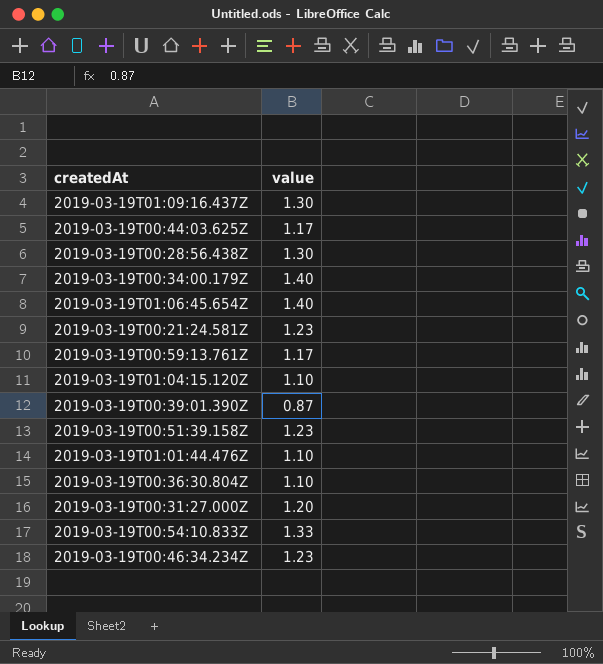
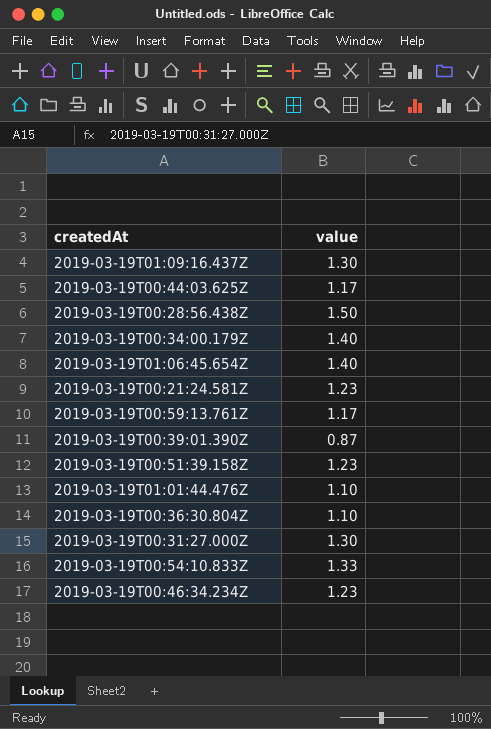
row 2019-03-19T01:04:15.120Z: 1.10 -> none
2019-03-19T00:28:56.438Z | value: 1.30 -> 1.50
2019-03-19T00:31:27.000Z | value: 1.20 -> 1.30

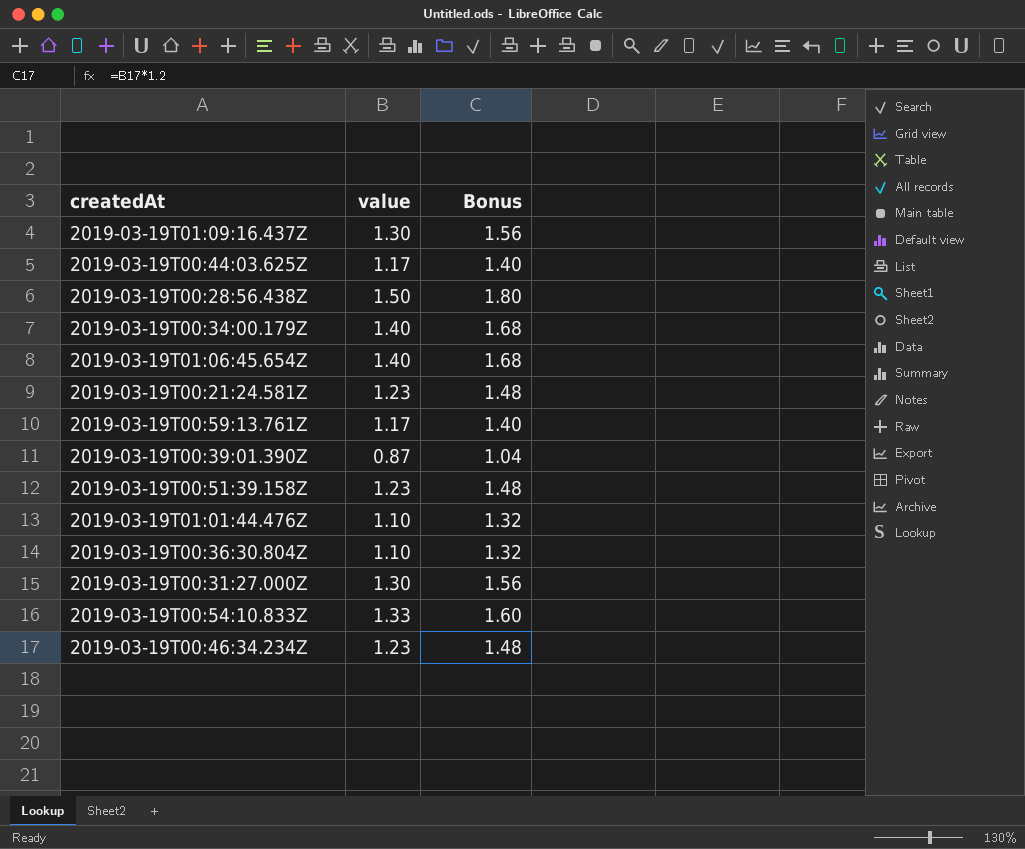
column Bonus | formula: none -> [value] * 1.2

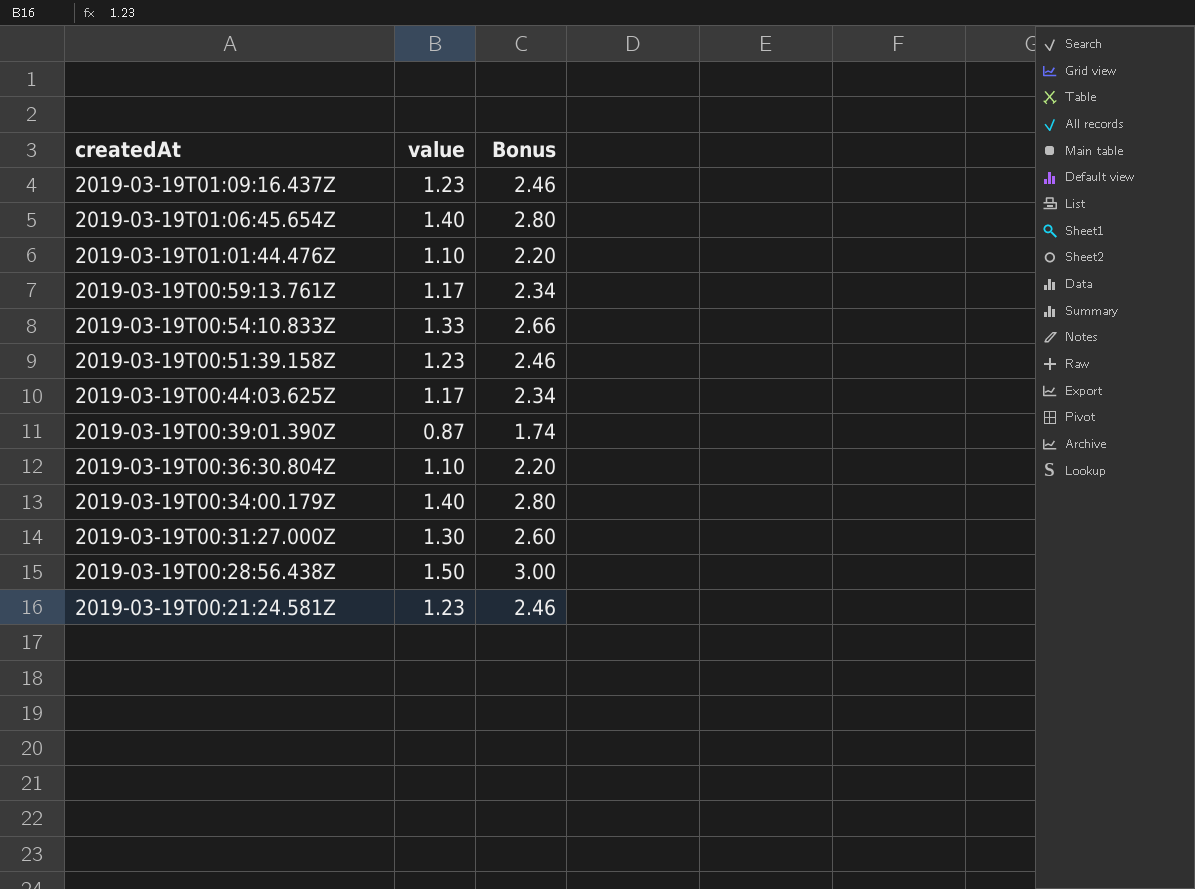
row order: none -> createdAt descending
column Bonus | formula: [value] * 1.2 -> [value] * 2
row 2019-03-19T00:46:34.234Z: 1.23 | 1.48 -> none
2019-03-19T01:09:16.437Z | value: 1.30 -> 1.23

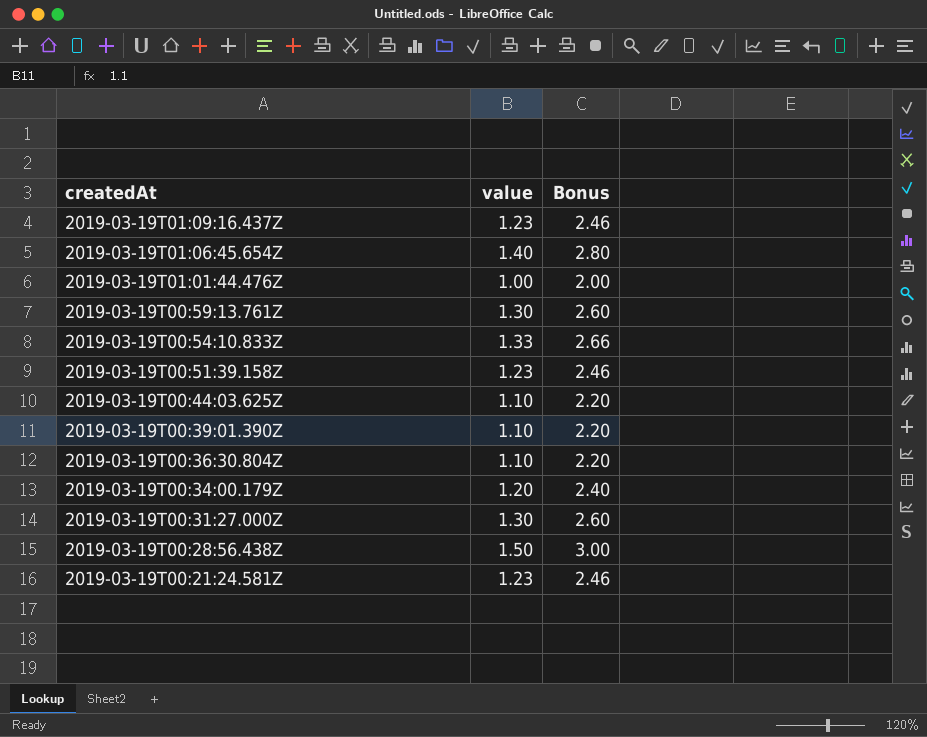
2019-03-19T01:01:44.476Z | value: 1.10 -> 1.00
2019-03-19T01:01:44.476Z | Bonus: 2.20 -> 2.00
2019-03-19T00:59:13.761Z | value: 1.17 -> 1.30
2019-03-19T00:59:13.761Z | Bonus: 2.34 -> 2.60
2019-03-19T00:44:03.625Z | value: 1.17 -> 1.10
2019-03-19T00:44:03.625Z | Bonus: 2.34 -> 2.20
2019-03-19T00:39:01.390Z | value: 0.87 -> 1.10
2019-03-19T00:39:01.390Z | Bonus: 1.74 -> 2.20
2019-03-19T00:34:00.179Z | value: 1.40 -> 1.20
2019-03-19T00:34:00.179Z | Bonus: 2.80 -> 2.40

